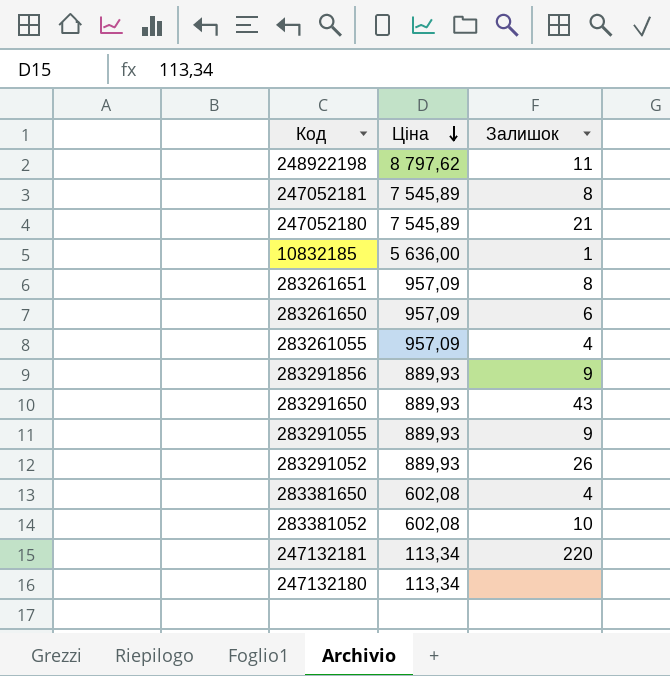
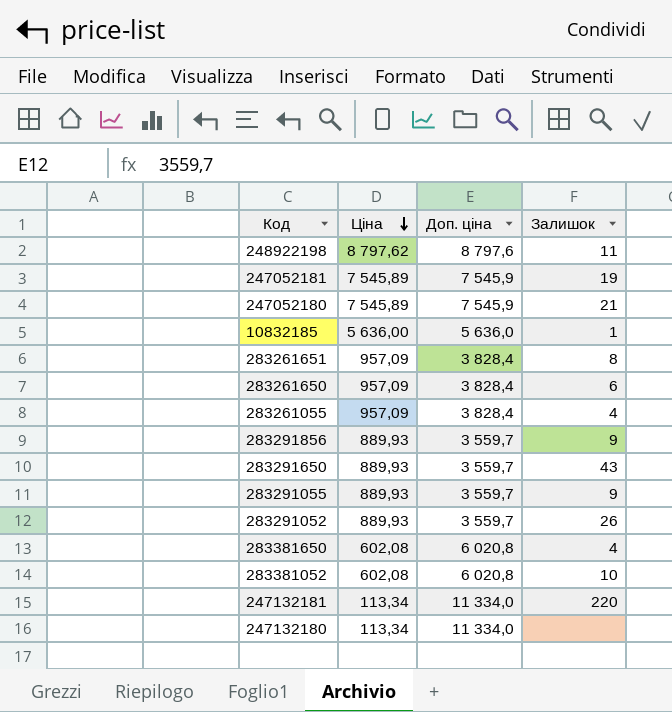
column Доп. ціна | position: none -> 3
247052181 | Залишок: 8 -> 19

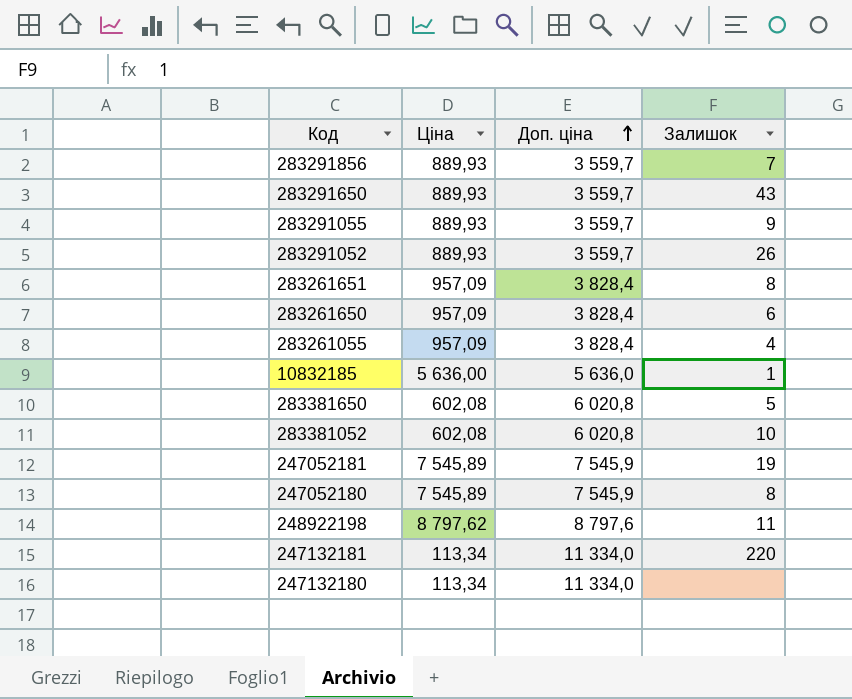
row order: Ціна descending -> Доп. ціна ascending
283291856 | Залишок: 9 -> 7
283381650 | Залишок: 4 -> 5
247052180 | Залишок: 21 -> 8

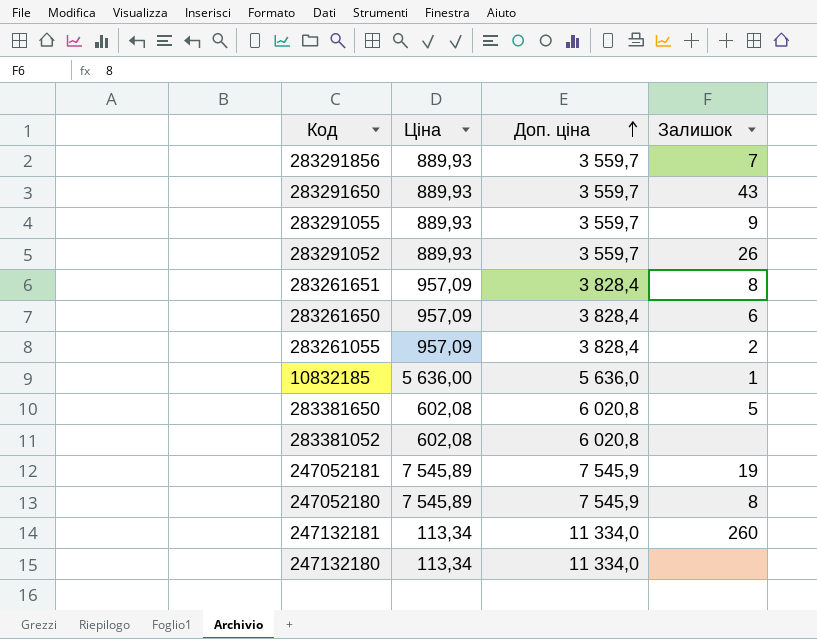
row 248922198: 8 797,62 | 8 797,6 | 11 -> none
283261055 | Залишок: 4 -> 2
283381052 | Залишок: 10 -> none
247132181 | Залишок: 220 -> 260

